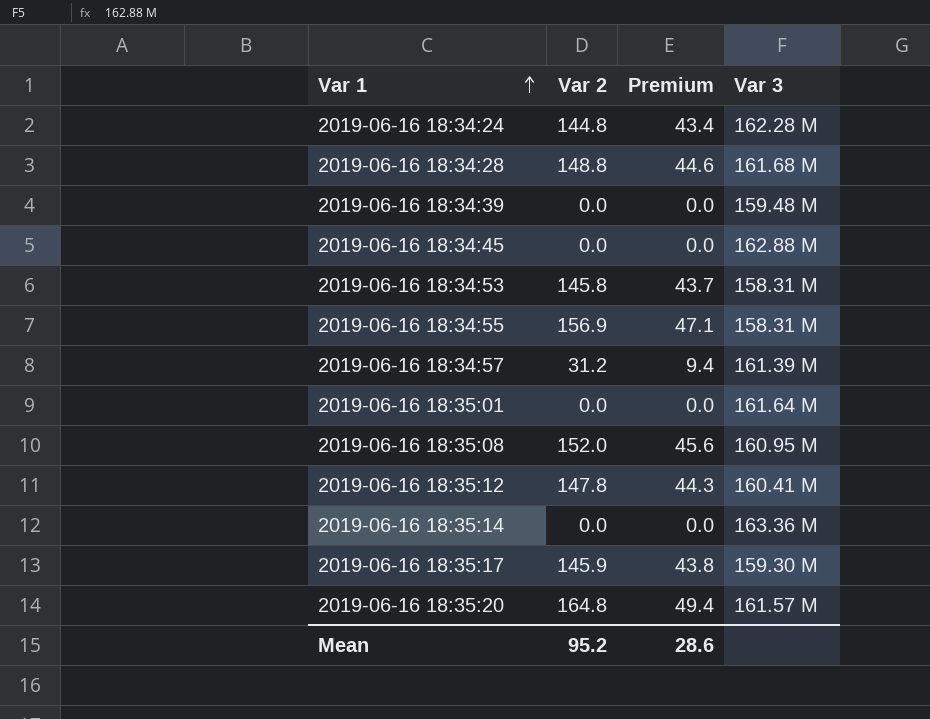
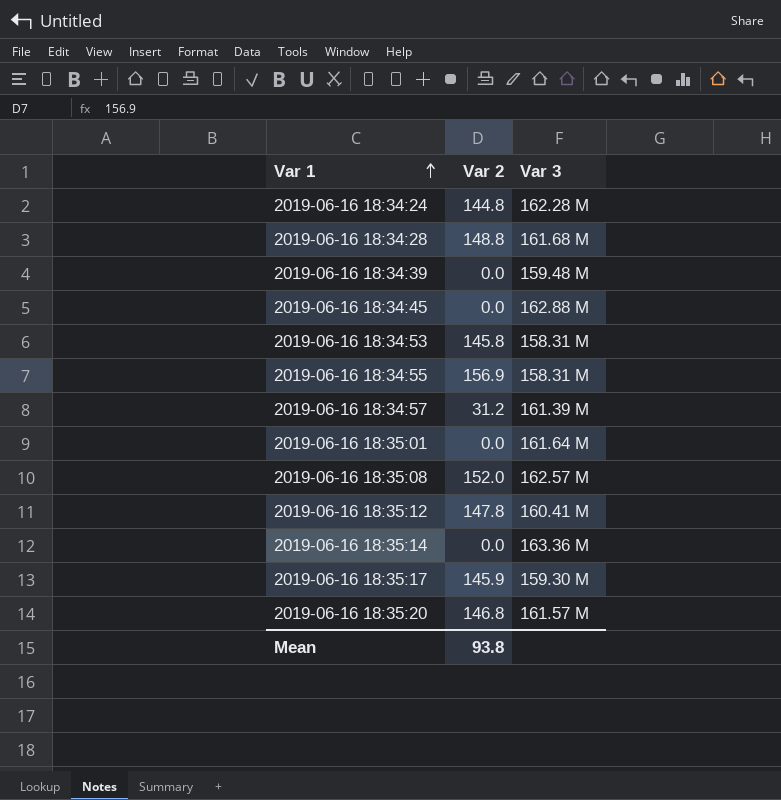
column Premium | formula: [Var 2] * 0.3 -> none
2019-06-16 18:35:08 | Var 3: 160.95 M -> 162.57 M
2019-06-16 18:35:20 | Var 2: 164.8 -> 146.8
Mean | Var 2: 95.2 -> 93.8

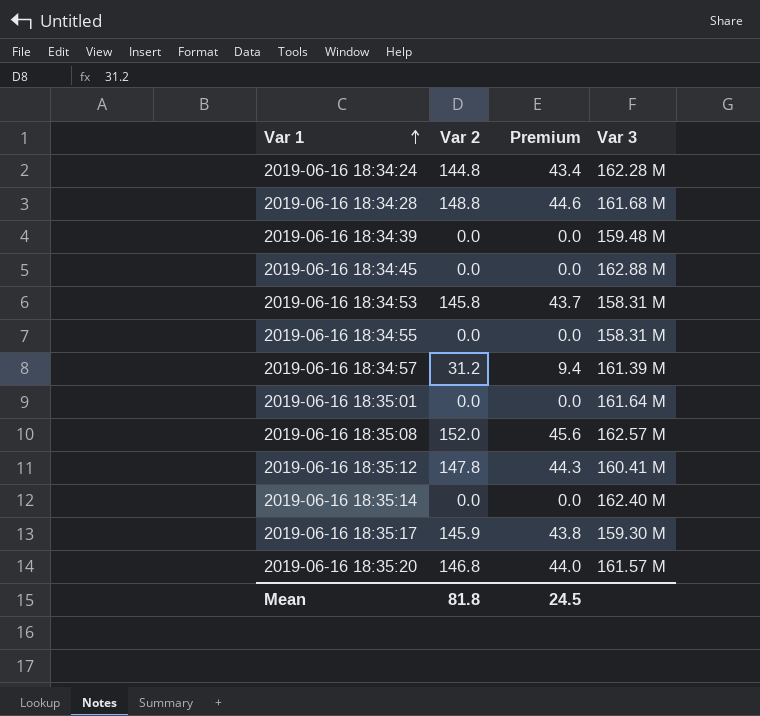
column Premium | formula: none -> [Var 2] * 0.3
2019-06-16 18:34:55 | Var 2: 156.9 -> 0.0
2019-06-16 18:35:14 | Var 3: 163.36 M -> 162.40 M
Mean | Var 2: 93.8 -> 81.8

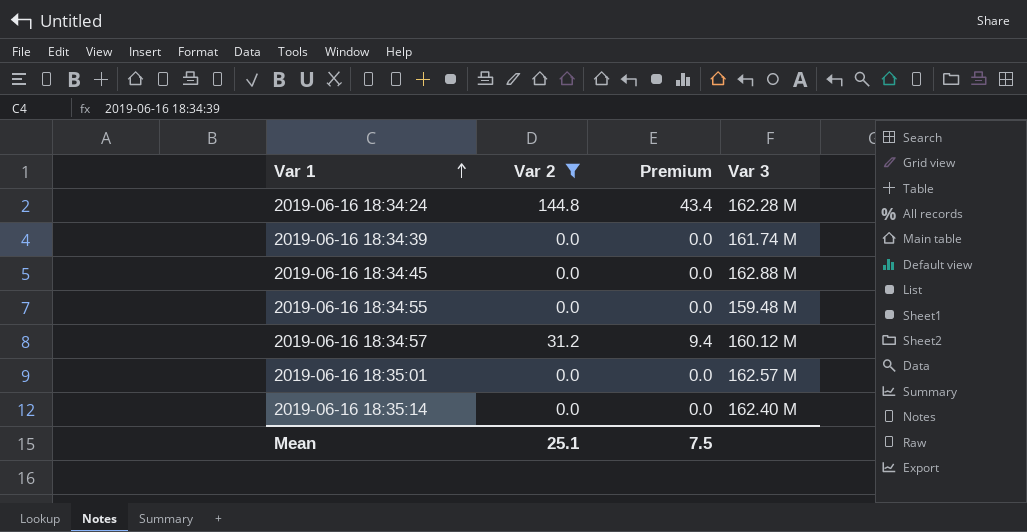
filter: none -> Var 2 <= 144.8
2019-06-16 18:34:39 | Var 3: 159.48 M -> 161.74 M
2019-06-16 18:34:55 | Var 3: 158.31 M -> 159.48 M
2019-06-16 18:34:57 | Var 3: 161.39 M -> 160.12 M
2019-06-16 18:35:01 | Var 3: 161.64 M -> 162.57 M
Mean | Var 2: 81.8 -> 25.1
Mean | Premium: 24.5 -> 7.5

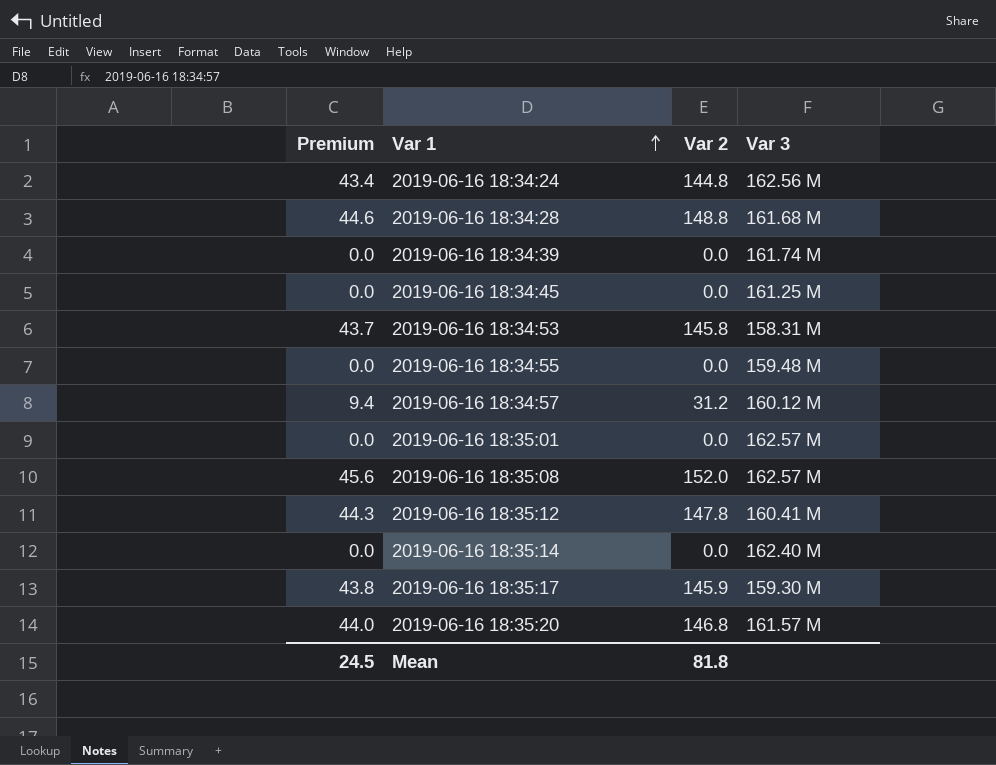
filter: Var 2 <= 144.8 -> none
column Premium | position: 3 -> 1
2019-06-16 18:34:24 | Var 3: 162.28 M -> 162.56 M
2019-06-16 18:34:45 | Var 3: 162.88 M -> 161.25 M
Mean | Premium: 7.5 -> 24.5
Mean | Var 2: 25.1 -> 81.8

